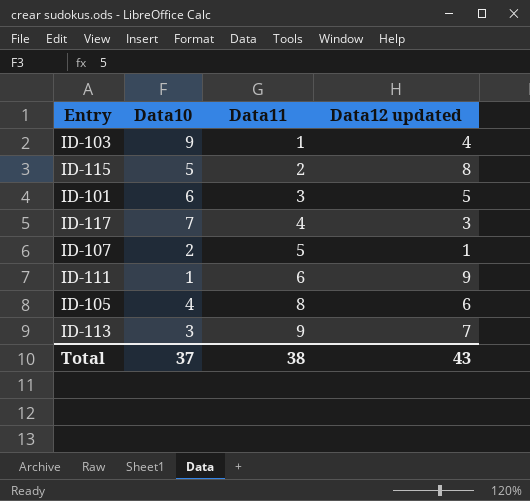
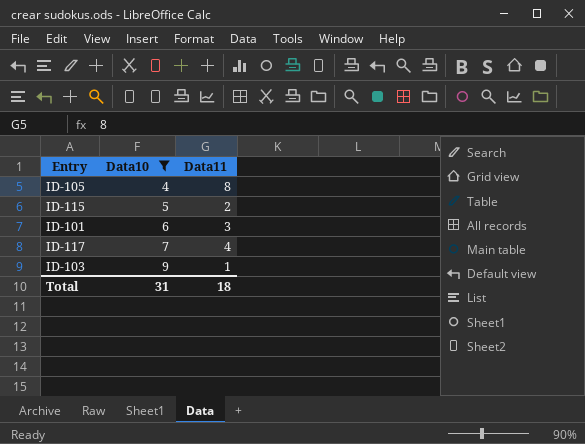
filter: none -> Data10 >= 4
row order: Data11 ascending -> Data10 ascending
column Data12 updated | position: 4 -> none
Total | Data10: 37 -> 31
Total | Data11: 38 -> 18

